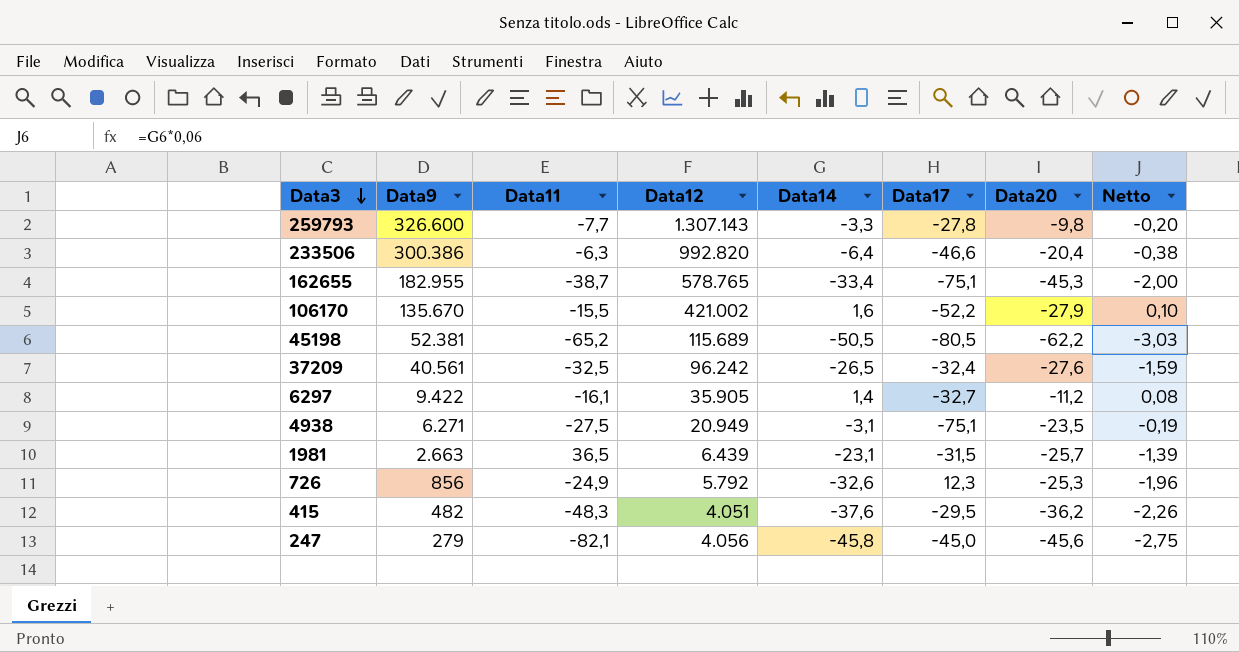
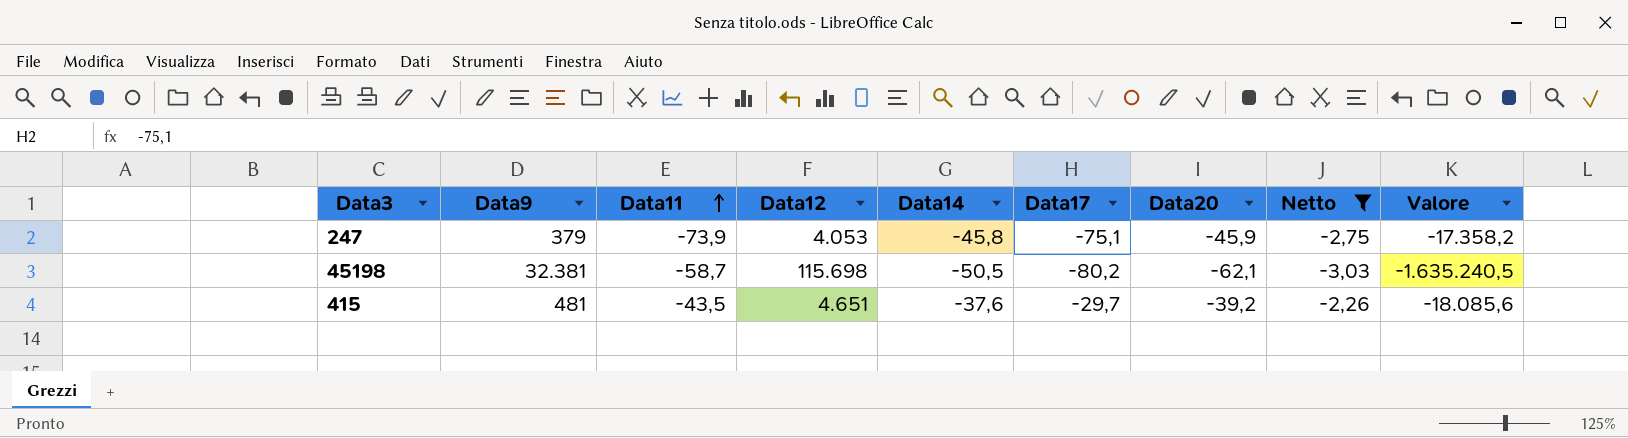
filter: none -> Netto <= -2,26
row order: Data3 descending -> Data11 ascending
column Valore | formula: none -> [Data9] * [Data14]
247 | Data9: 279 -> 379
247 | Data11: -82,1 -> -73,9
247 | Data12: 4.056 -> 4.053
247 | Data17: -45,0 -> -75,1
247 | Data20: -45,6 -> -45,9
45198 | Data9: 52.381 -> 32.381
45198 | Data11: -65,2 -> -58,7
45198 | Data12: 115.689 -> 115.698
45198 | Data17: -80,5 -> -80,2
45198 | Data20: -62,2 -> -62,1
415 | Data9: 482 -> 481
415 | Data11: -48,3 -> -43,5
415 | Data12: 4.051 -> 4.651
415 | Data17: -29,5 -> -29,7
415 | Data20: -36,2 -> -39,2

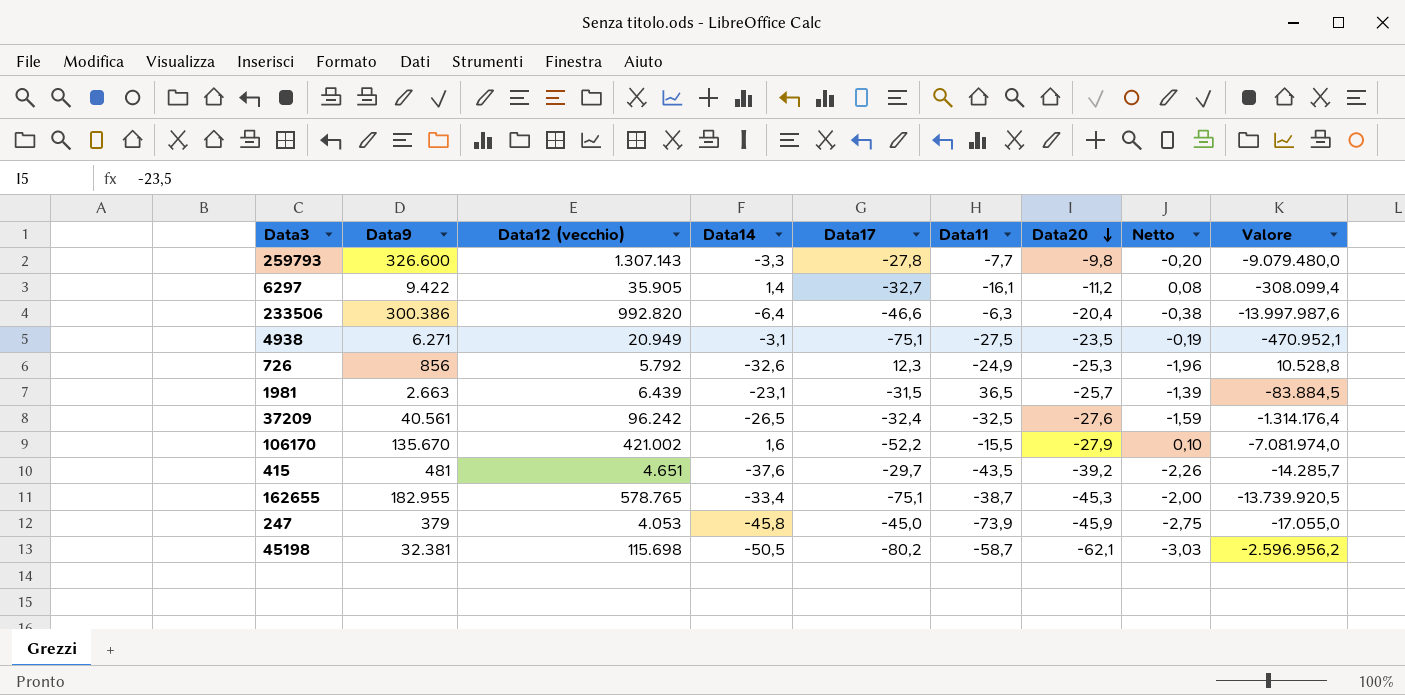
filter: Netto <= -2,26 -> none
row order: Data11 ascending -> Data20 descending
column name: Data12 -> Data12 (vecchio)
column Data11 | position: 3 -> 6
column Valore | formula: [Data9] * [Data14] -> [Data9] * [Data17]
247 | Data17: -75,1 -> -45,0

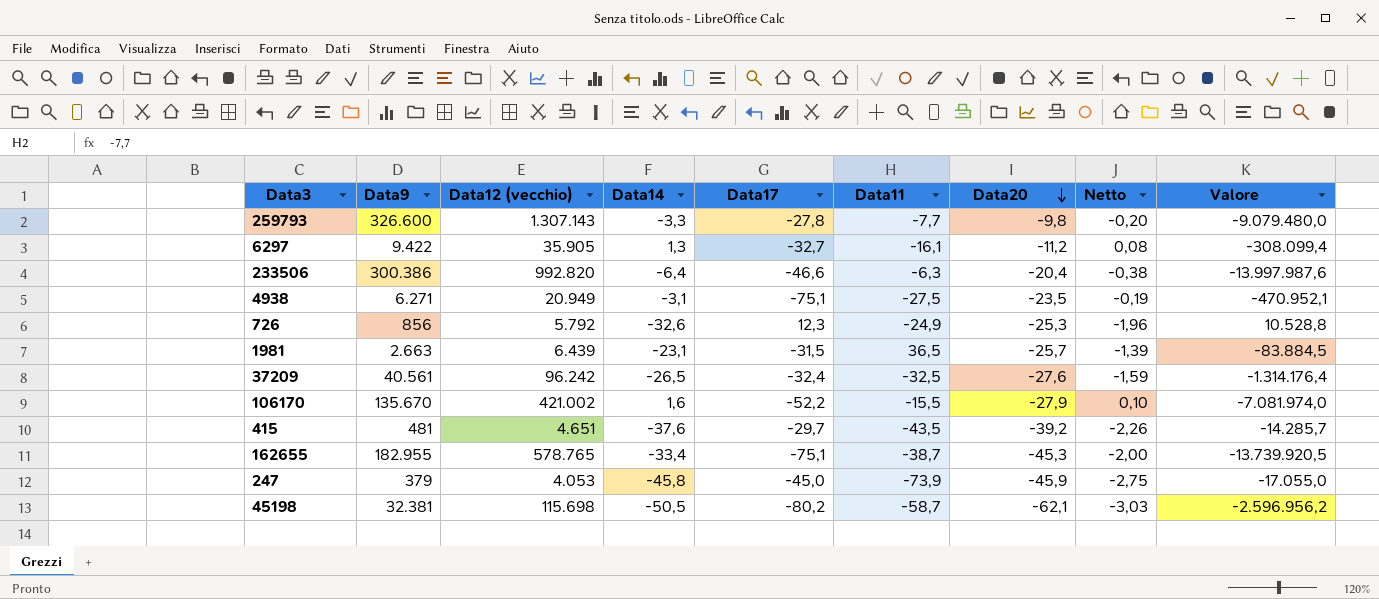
6297 | Data14: 1,4 -> 1,3

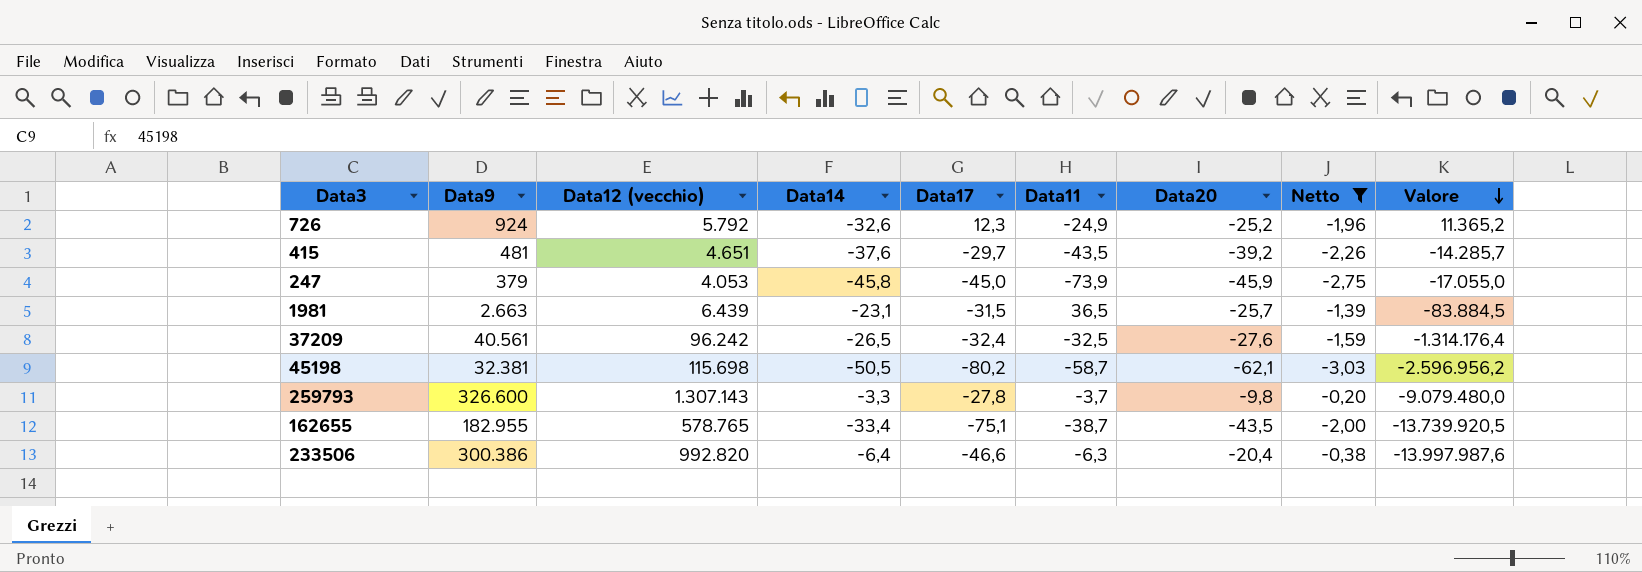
filter: none -> Netto <= -0,20
row order: Data20 descending -> Valore descending
726 | Data9: 856 -> 924
726 | Data20: -25,3 -> -25,2
726 | Valore: 10.528,8 -> 11.365,2
259793 | Data11: -7,7 -> -3,7
162655 | Data20: -45,3 -> -43,5

